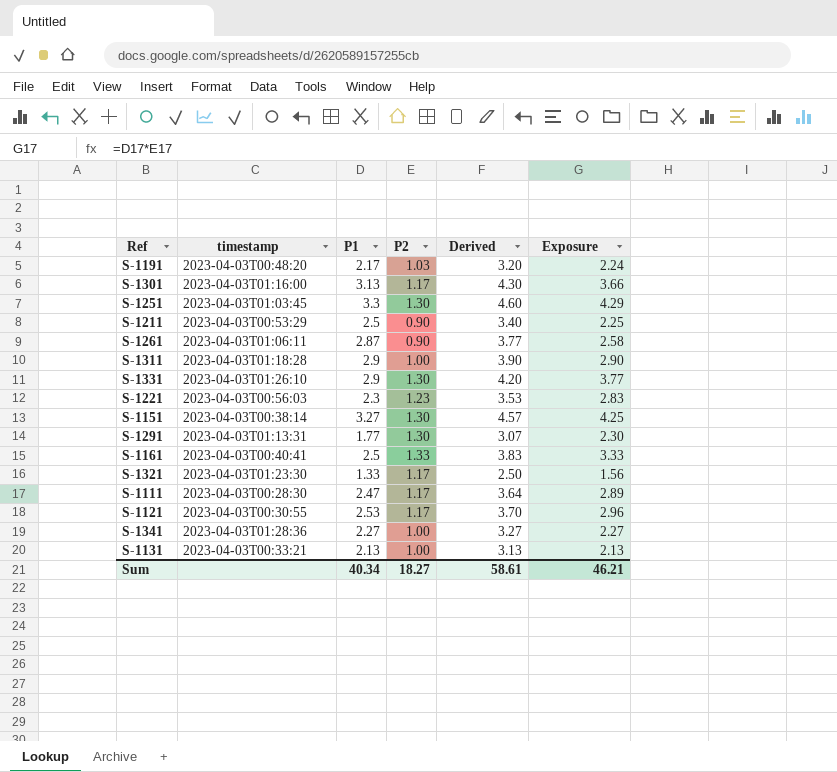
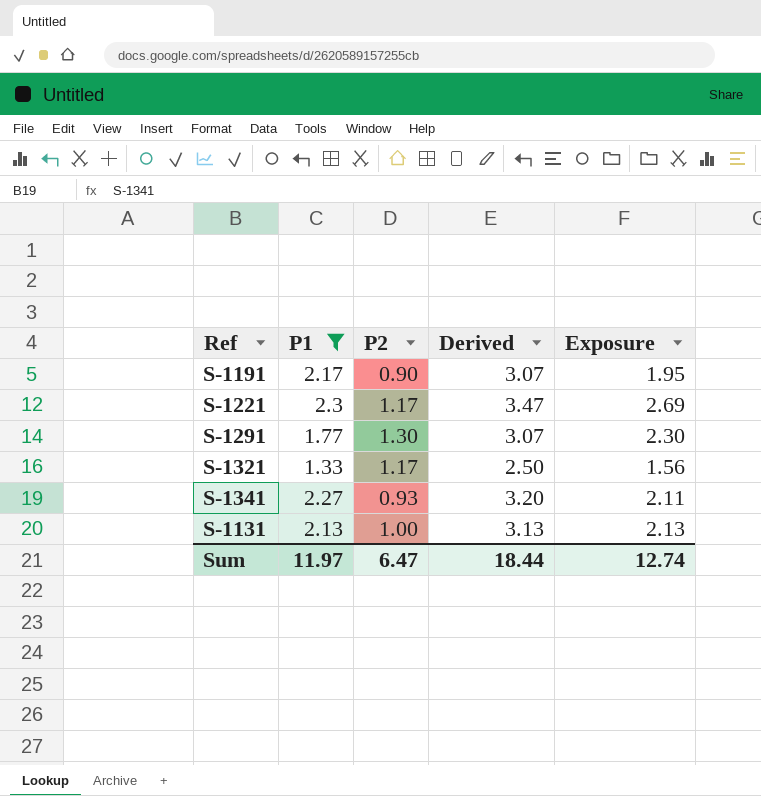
filter: none -> P1 <= 2.3
column timestamp | position: 2 -> none
S-1191 | P2: 1.03 -> 0.90
S-1191 | Derived: 3.20 -> 3.07
S-1191 | Exposure: 2.24 -> 1.95
S-1221 | P2: 1.23 -> 1.17
S-1221 | Derived: 3.53 -> 3.47
S-1221 | Exposure: 2.83 -> 2.69
S-1341 | P2: 1.00 -> 0.93
S-1341 | Derived: 3.27 -> 3.20
S-1341 | Exposure: 2.27 -> 2.11
Sum | P1: 40.34 -> 11.97
Sum | P2: 18.27 -> 6.47
Sum | Derived: 58.61 -> 18.44
Sum | Exposure: 46.21 -> 12.74

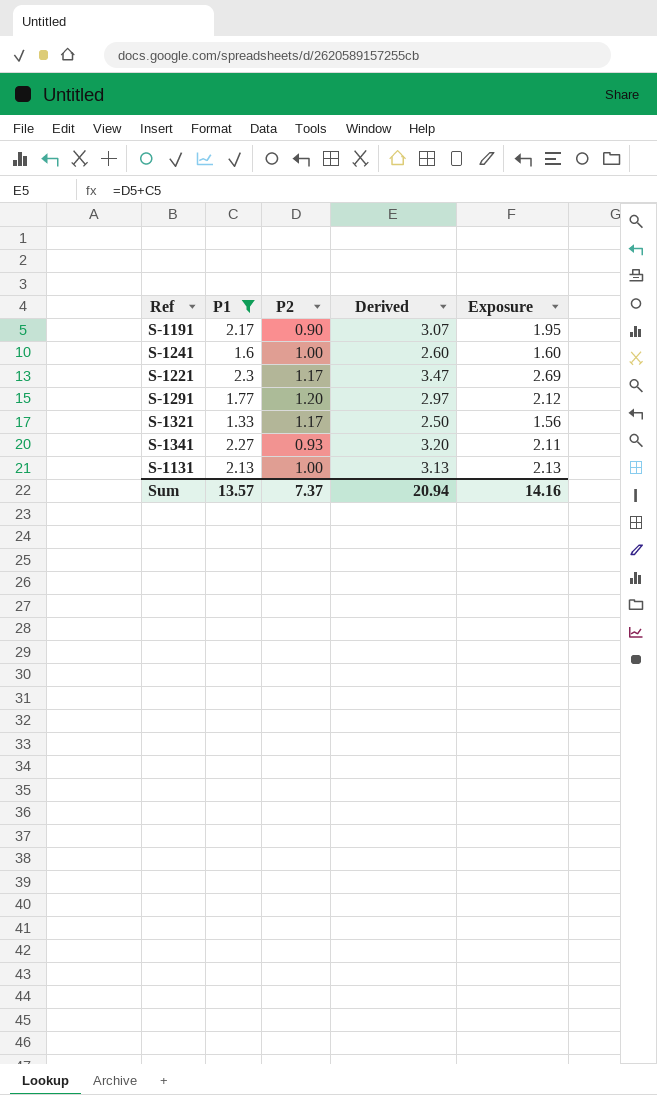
row S-1241: none -> 1.6 | 1.00 | 2.60 | 1.60
S-1291 | P2: 1.30 -> 1.20
S-1291 | Derived: 3.07 -> 2.97
S-1291 | Exposure: 2.30 -> 2.12
Sum | P1: 11.97 -> 13.57
Sum | P2: 6.47 -> 7.37
Sum | Derived: 18.44 -> 20.94
Sum | Exposure: 12.74 -> 14.16

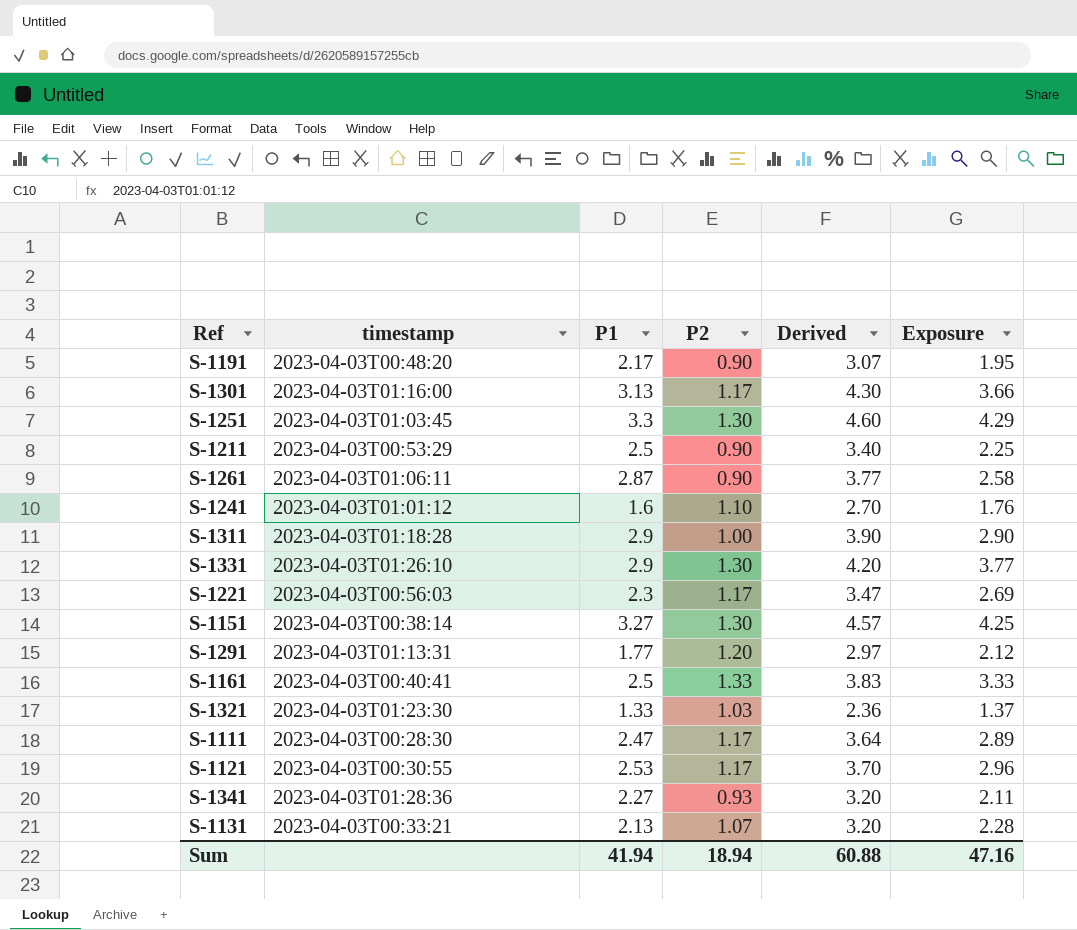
filter: P1 <= 2.3 -> none
column timestamp | position: none -> 2
S-1241 | P2: 1.00 -> 1.10
S-1241 | Derived: 2.60 -> 2.70
S-1241 | Exposure: 1.60 -> 1.76
S-1321 | P2: 1.17 -> 1.03
S-1321 | Derived: 2.50 -> 2.36
S-1321 | Exposure: 1.56 -> 1.37
S-1131 | P2: 1.00 -> 1.07
S-1131 | Derived: 3.13 -> 3.20
S-1131 | Exposure: 2.13 -> 2.28
Sum | P1: 13.57 -> 41.94
Sum | P2: 7.37 -> 18.94
Sum | Derived: 20.94 -> 60.88
Sum | Exposure: 14.16 -> 47.16

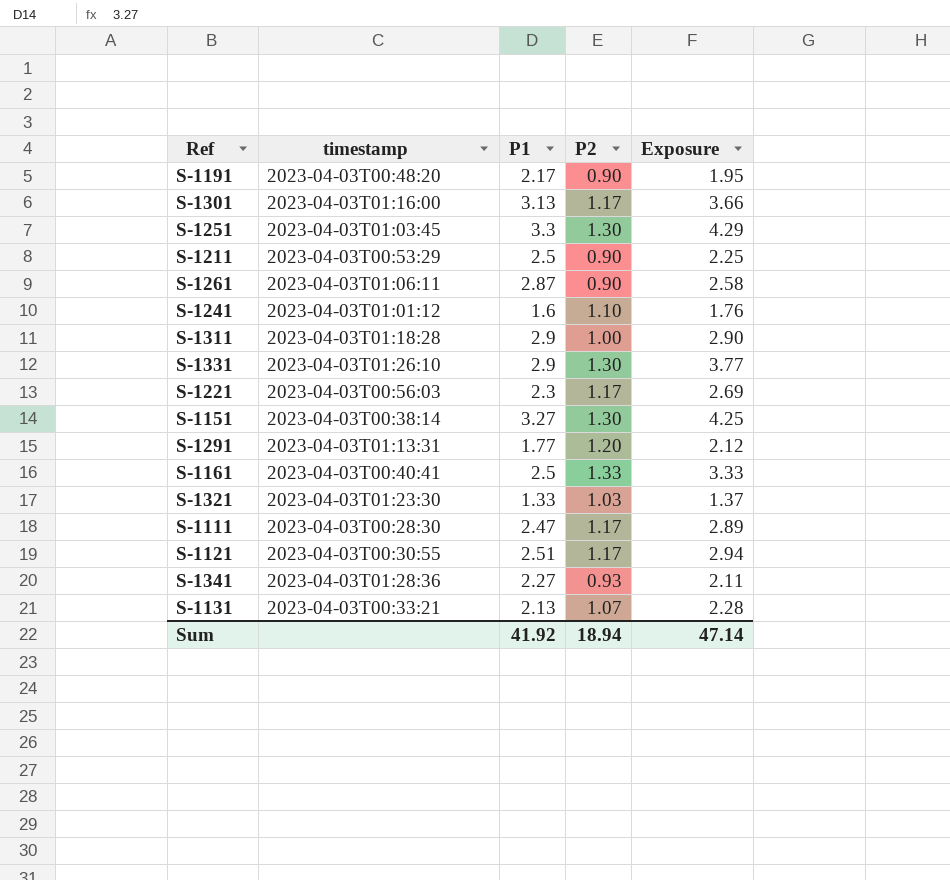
column Derived | formula: [P1] + [P2] -> none
S-1121 | P1: 2.53 -> 2.51
S-1121 | Exposure: 2.96 -> 2.94
Sum | P1: 41.94 -> 41.92
Sum | Exposure: 47.16 -> 47.14

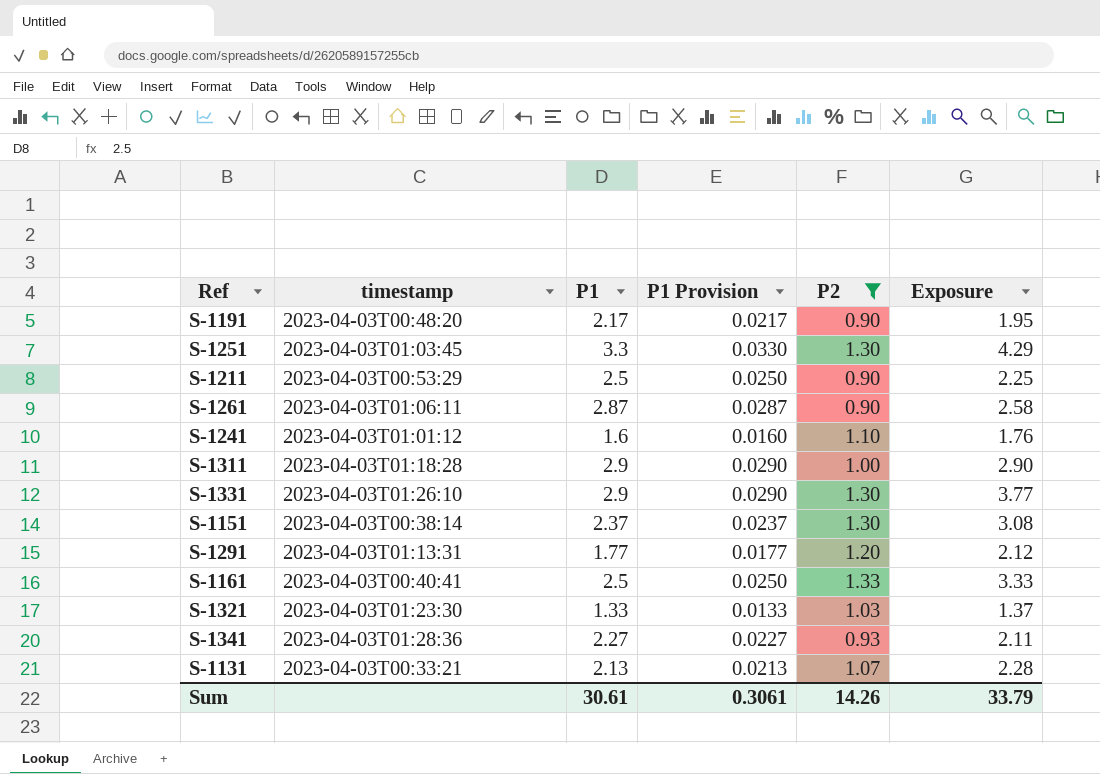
filter: none -> P2 != 1.17
column P1 Provision | formula: none -> [P1] * 0.01
S-1151 | P1: 3.27 -> 2.37
S-1151 | Exposure: 4.25 -> 3.08
Sum | P1: 41.92 -> 30.61
Sum | P2: 18.94 -> 14.26
Sum | Exposure: 47.14 -> 33.79

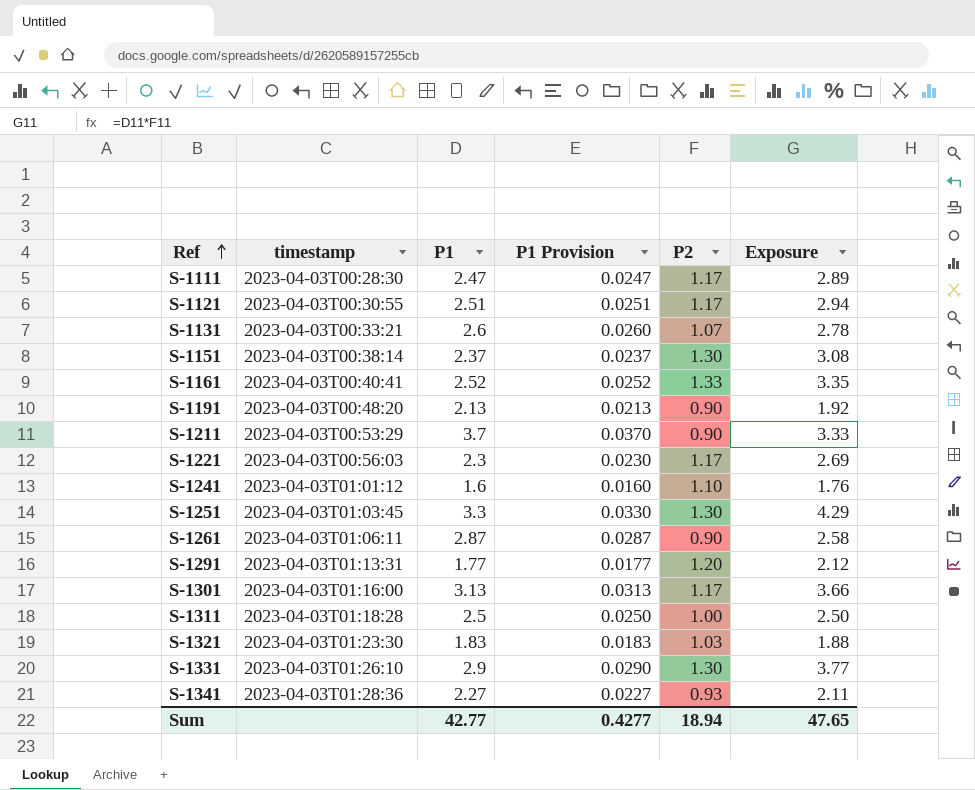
filter: P2 != 1.17 -> none
row order: none -> Ref ascending
S-1131 | P1: 2.13 -> 2.6
S-1131 | P1 Provision: 0.0213 -> 0.0260
S-1131 | Exposure: 2.28 -> 2.78
S-1161 | P1: 2.5 -> 2.52
S-1161 | P1 Provision: 0.0250 -> 0.0252
S-1161 | Exposure: 3.33 -> 3.35
S-1191 | P1: 2.17 -> 2.13
S-1191 | P1 Provision: 0.0217 -> 0.0213
S-1191 | Exposure: 1.95 -> 1.92
S-1211 | P1: 2.5 -> 3.7
S-1211 | P1 Provision: 0.0250 -> 0.0370
S-1211 | Exposure: 2.25 -> 3.33
S-1311 | P1: 2.9 -> 2.5
S-1311 | P1 Provision: 0.0290 -> 0.0250
S-1311 | Exposure: 2.90 -> 2.50
S-1321 | P1: 1.33 -> 1.83
S-1321 | P1 Provision: 0.0133 -> 0.0183
S-1321 | Exposure: 1.37 -> 1.88
Sum | P1: 30.61 -> 42.77
Sum | P1 Provision: 0.3061 -> 0.4277
Sum | P2: 14.26 -> 18.94
Sum | Exposure: 33.79 -> 47.65

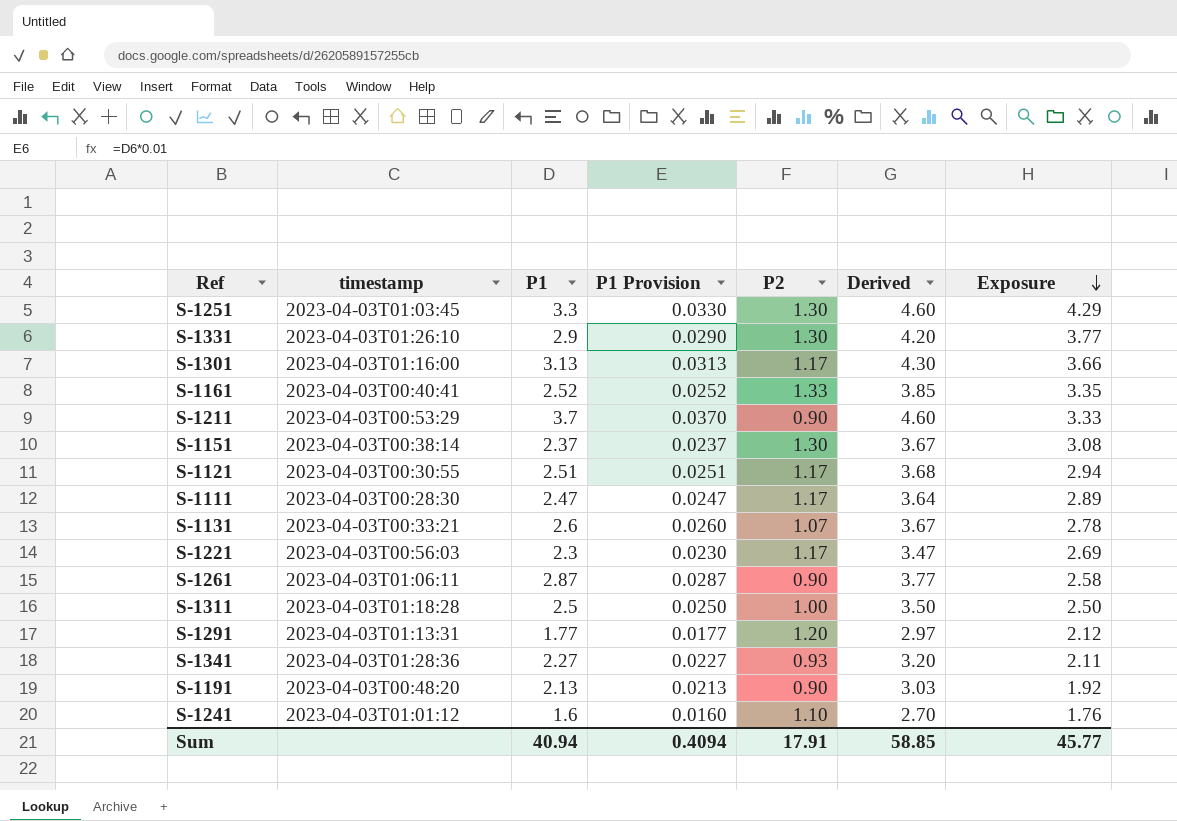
row order: Ref ascending -> Exposure descending
column Derived | formula: none -> [P1] + [P2]
row S-1321: 2023-04-03T01:23:30 | 1.83 | 0.0183 | 1.03 | 1.88 -> none
Sum | P1: 42.77 -> 40.94
Sum | P1 Provision: 0.4277 -> 0.4094
Sum | P2: 18.94 -> 17.91
Sum | Exposure: 47.65 -> 45.77

